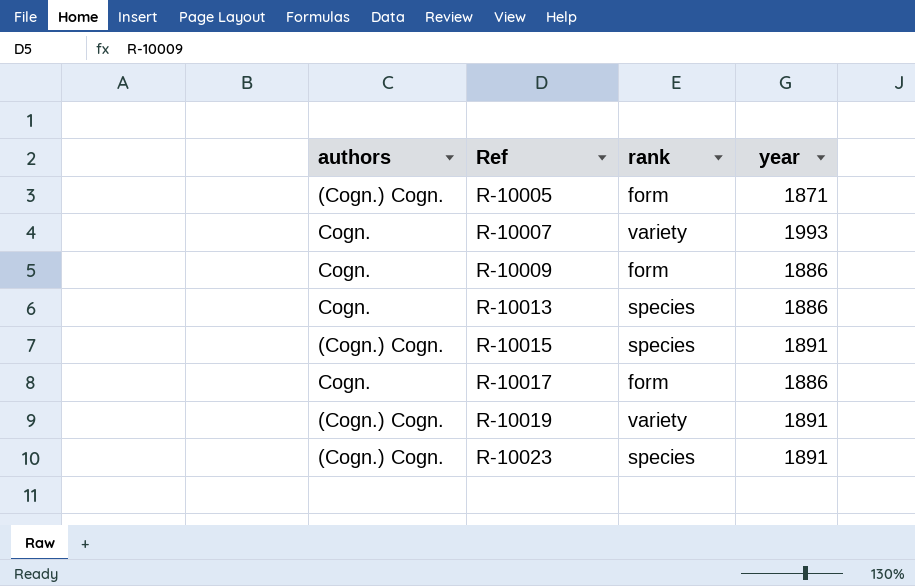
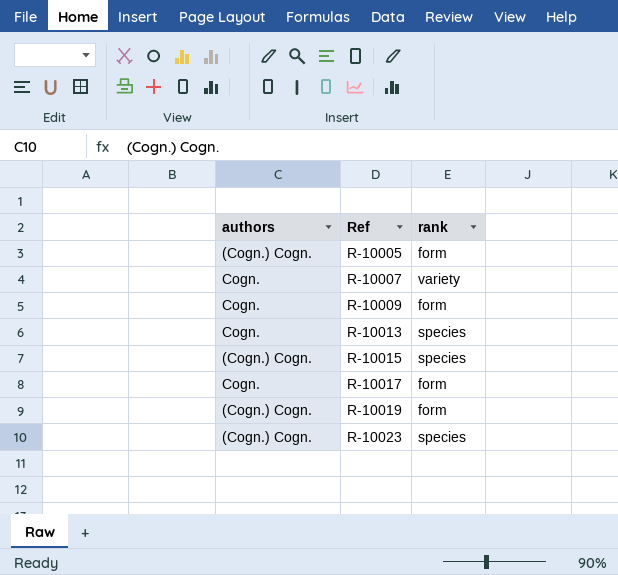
column year | position: 4 -> none
R-10019 | rank: variety -> form

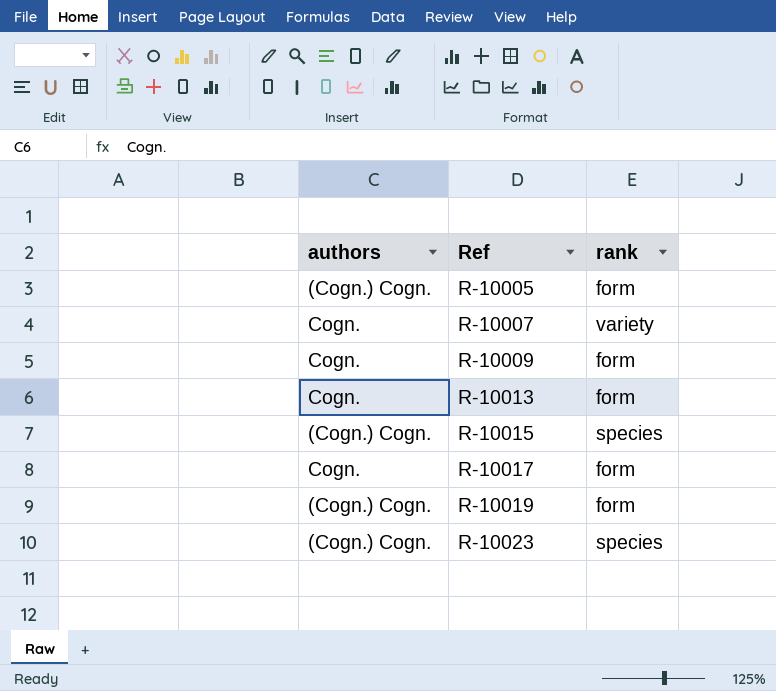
R-10013 | rank: species -> form

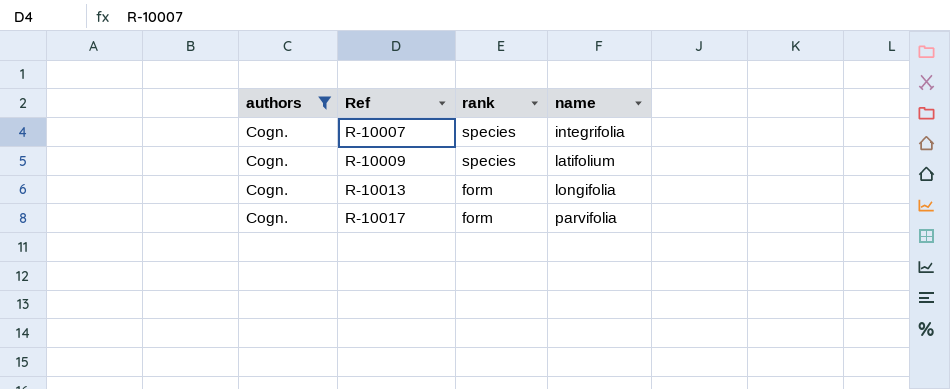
filter: none -> authors = Cogn.
column name | position: none -> 4
R-10007 | rank: variety -> species
R-10009 | rank: form -> species

